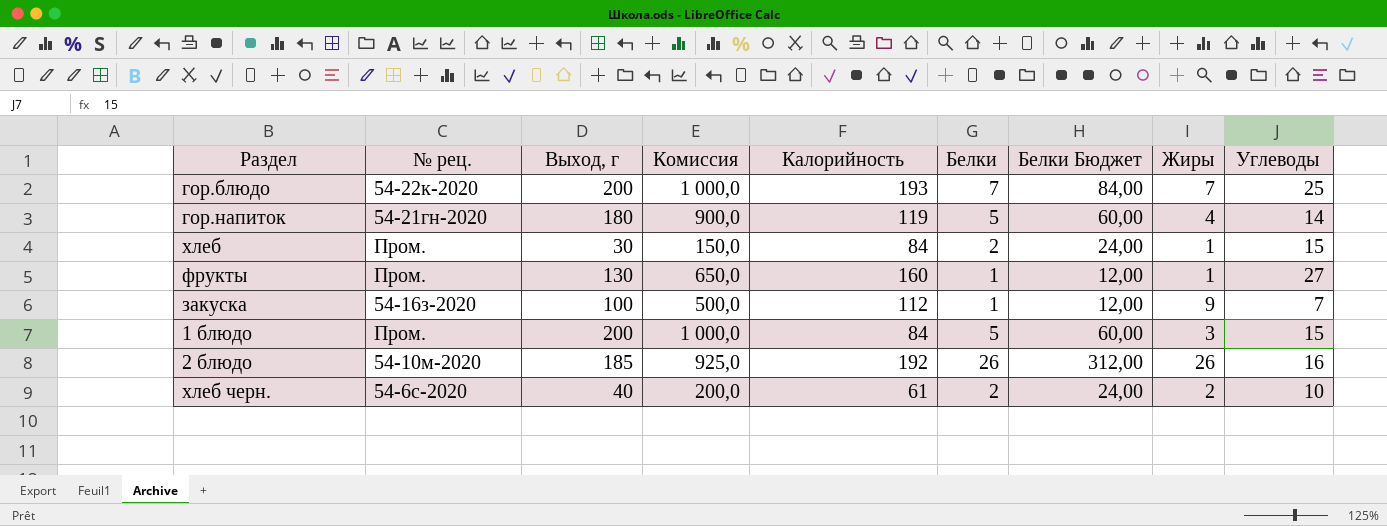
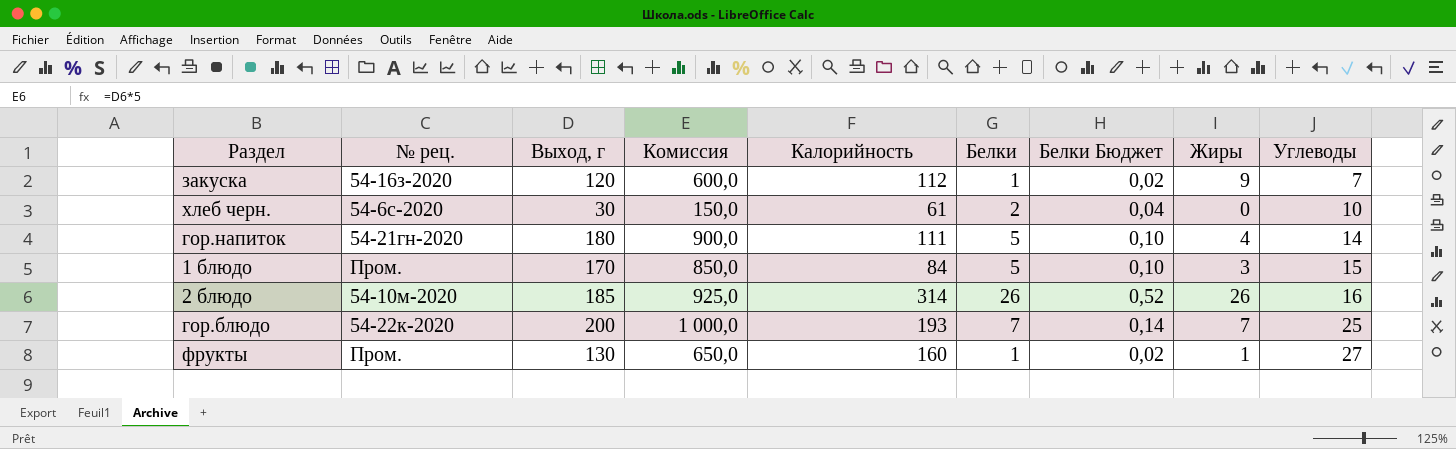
row order: none -> Углеводы ascending
column Белки Бюджет | formula: [Белки] * 12 -> [Белки] * 0,02
row хлеб: Пром. | 30 | 150,0 | 84 | 2 | 24,00 | 1 | 15 -> none
закуска | Выход, г: 100 -> 120
закуска | Комиссия: 500,0 -> 600,0
хлеб черн. | Выход, г: 40 -> 30
хлеб черн. | Комиссия: 200,0 -> 150,0
хлеб черн. | Жиры: 2 -> 0
гор.напиток | Калорийность: 119 -> 111
1 блюдо | Выход, г: 200 -> 170
1 блюдо | Комиссия: 1 000,0 -> 850,0
2 блюдо | Калорийность: 192 -> 314

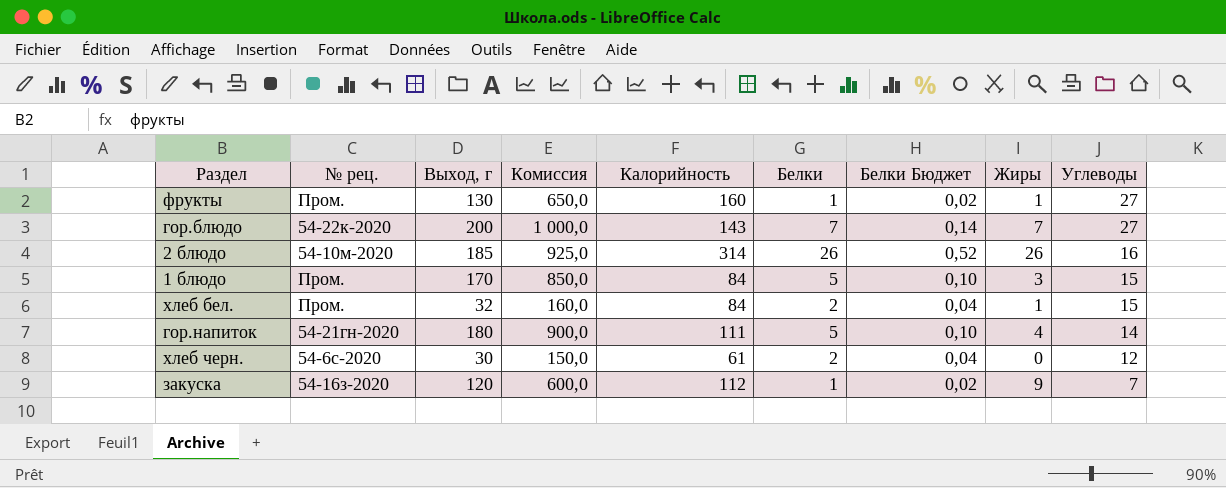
row order: Углеводы ascending -> Углеводы descending
гор.блюдо | Калорийность: 193 -> 143
гор.блюдо | Углеводы: 25 -> 27
row хлеб бел.: none -> Пром. | 32 | 160,0 | 84 | 2 | 0,04 | 1 | 15
хлеб черн. | Углеводы: 10 -> 12

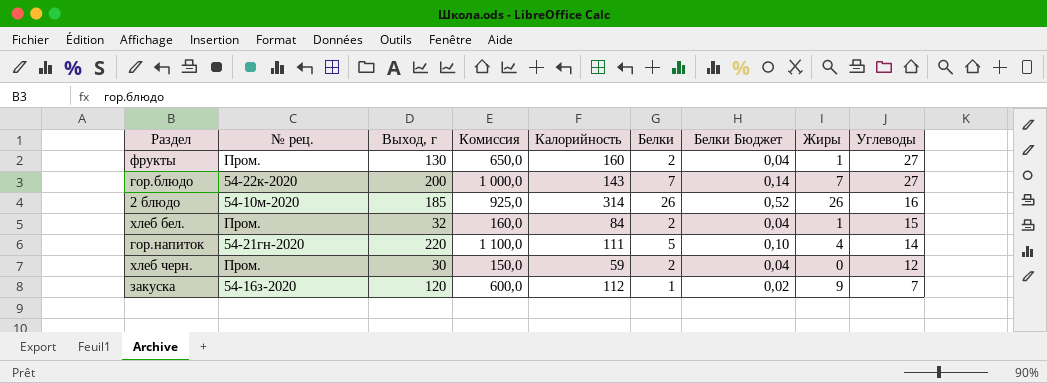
row 1 блюдо: Пром. | 170 | 850,0 | 84 | 5 | 0,10 | 3 | 15 -> none
фрукты | Белки: 1 -> 2
фрукты | Белки Бюджет: 0,02 -> 0,04
гор.напиток | Выход, г: 180 -> 220
гор.напиток | Комиссия: 900,0 -> 1 100,0
хлеб черн. | № рец.: 54-6с-2020 -> Пром.
хлеб черн. | Калорийность: 61 -> 59

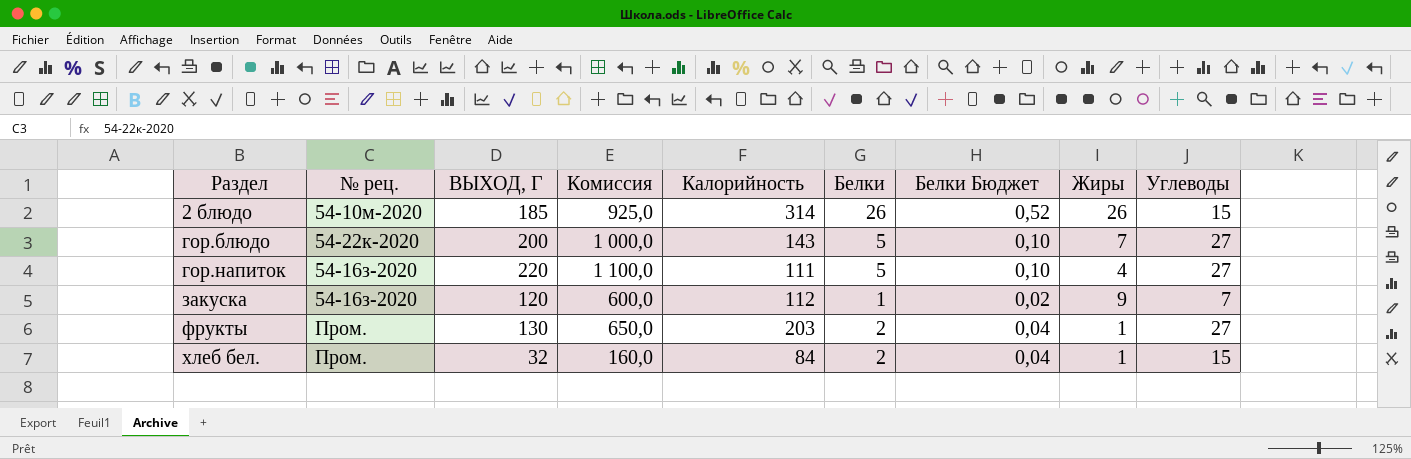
row order: Углеводы descending -> Раздел ascending
column name: Выход, г -> ВЫХОД, Г
row хлеб черн.: Пром. | 30 | 150,0 | 59 | 2 | 0,04 | 0 | 12 -> none
2 блюдо | Углеводы: 16 -> 15
гор.блюдо | Белки: 7 -> 5
гор.блюдо | Белки Бюджет: 0,14 -> 0,10
гор.напиток | № рец.: 54-21гн-2020 -> 54-16з-2020
гор.напиток | Углеводы: 14 -> 27
фрукты | Калорийность: 160 -> 203

